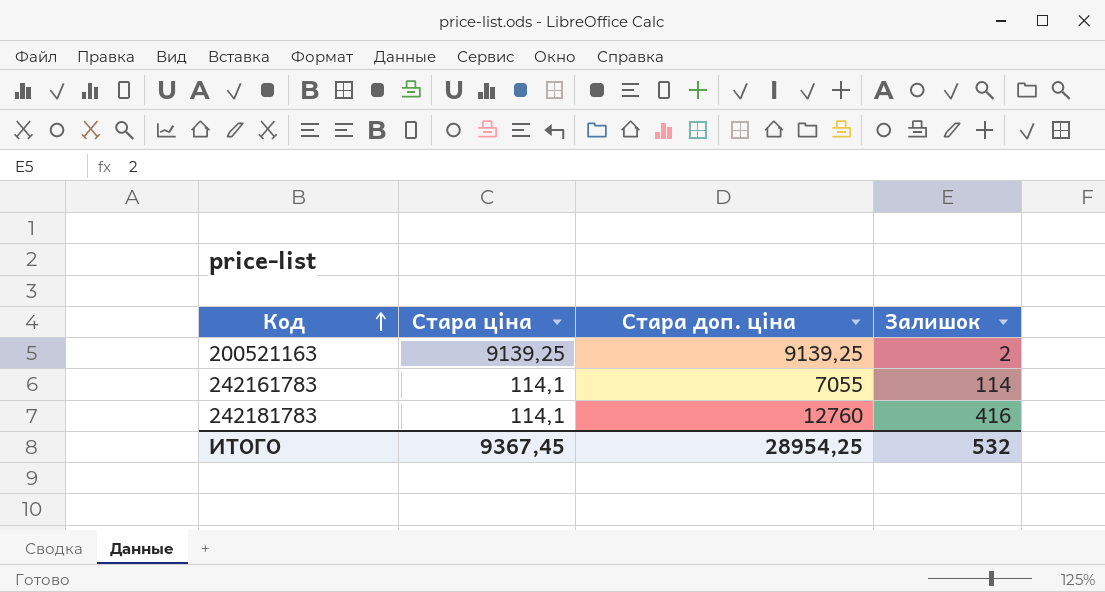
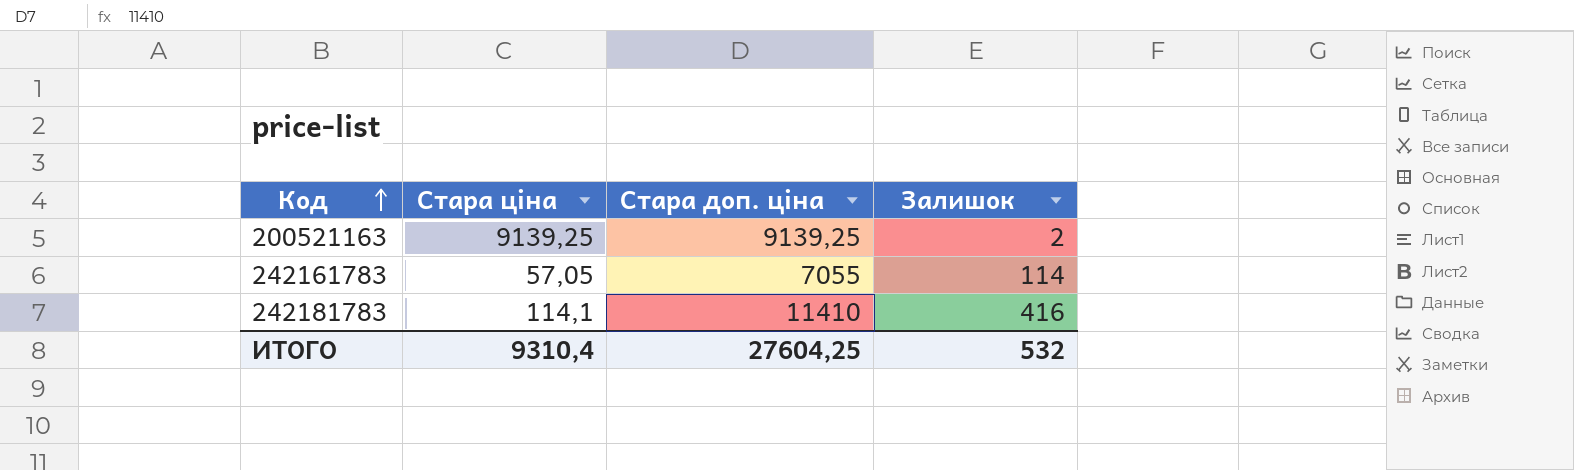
242161783 | Стара ціна: 114,1 -> 57,05
242181783 | Стара доп. ціна: 12760 -> 11410
ИТОГО | Стара ціна: 9367,45 -> 9310,4
ИТОГО | Стара доп. ціна: 28954,25 -> 27604,25

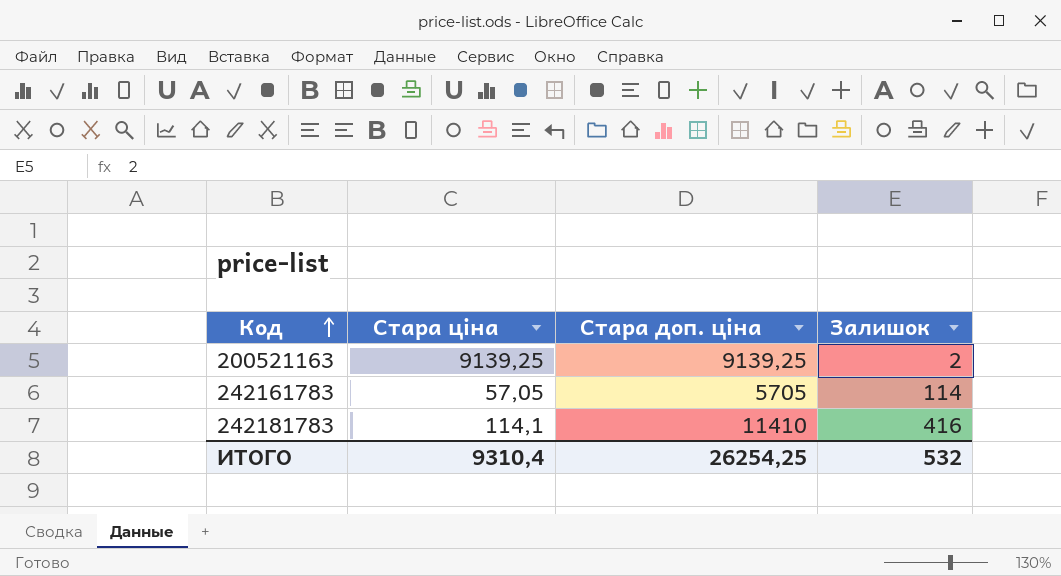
242161783 | Стара доп. ціна: 7055 -> 5705
ИТОГО | Стара доп. ціна: 27604,25 -> 26254,25

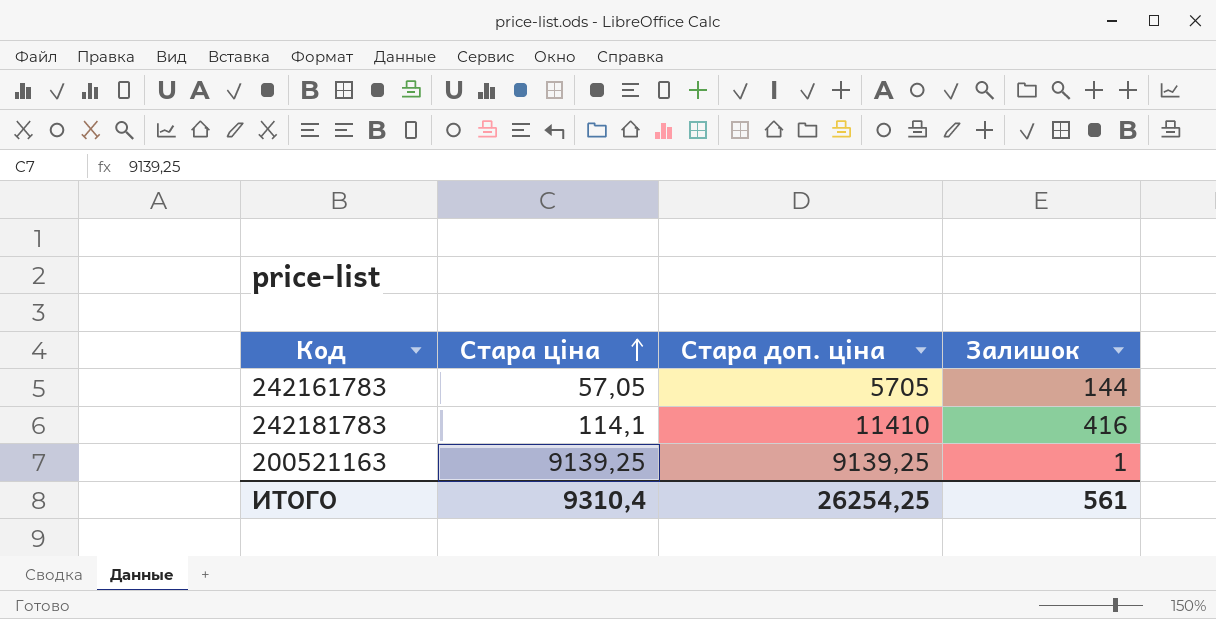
row order: Код ascending -> Стара ціна ascending
242161783 | Залишок: 114 -> 144
200521163 | Залишок: 2 -> 1
ИТОГО | Залишок: 532 -> 561

